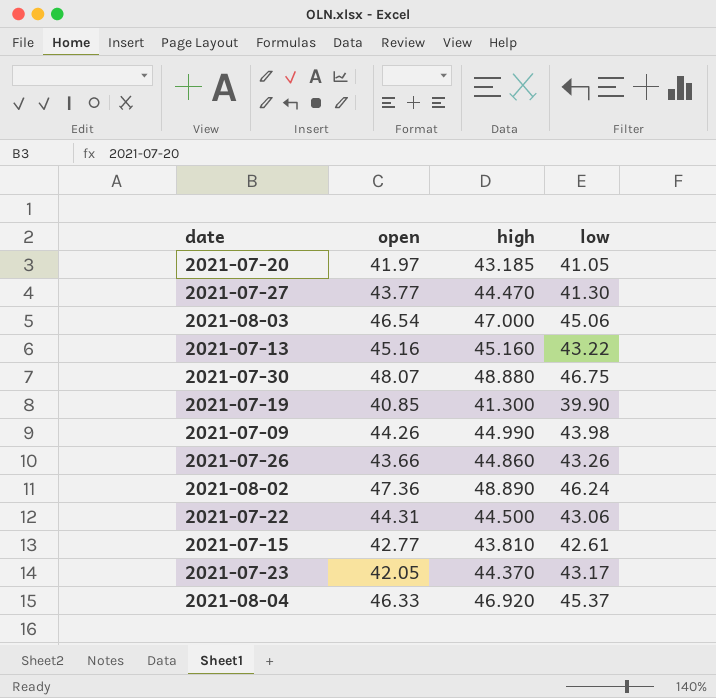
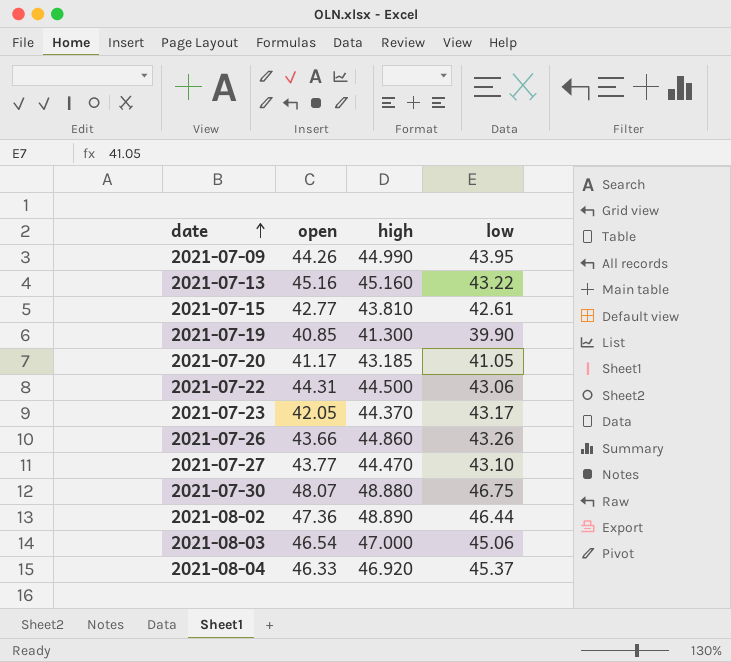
row order: none -> date ascending
2021-07-09 | low: 43.98 -> 43.95
2021-07-20 | open: 41.97 -> 41.17
2021-07-27 | low: 41.30 -> 43.10
2021-08-02 | low: 46.24 -> 46.44

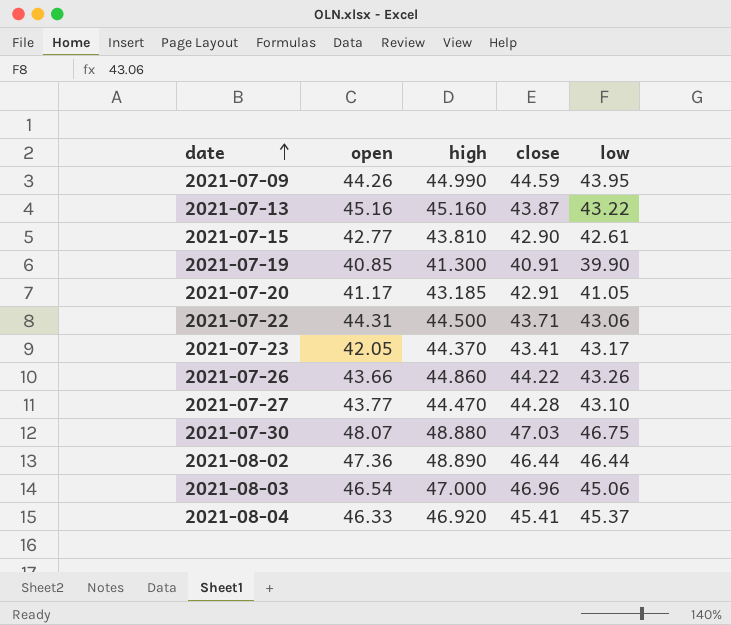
column close | position: none -> 4

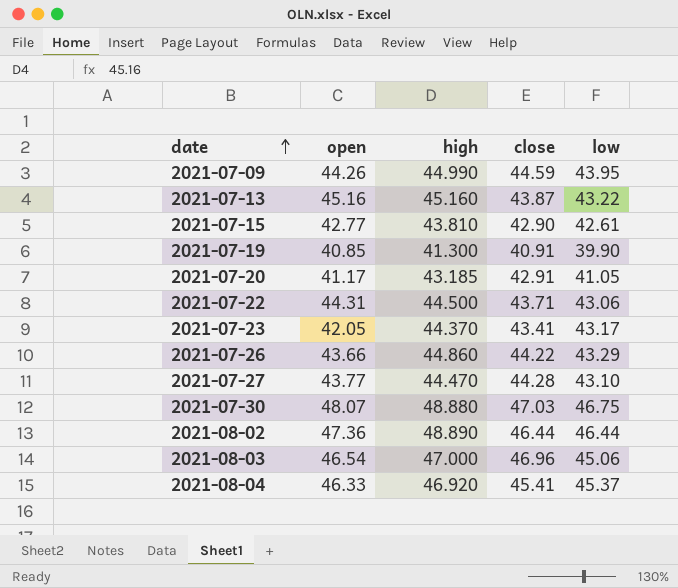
2021-07-26 | low: 43.26 -> 43.29

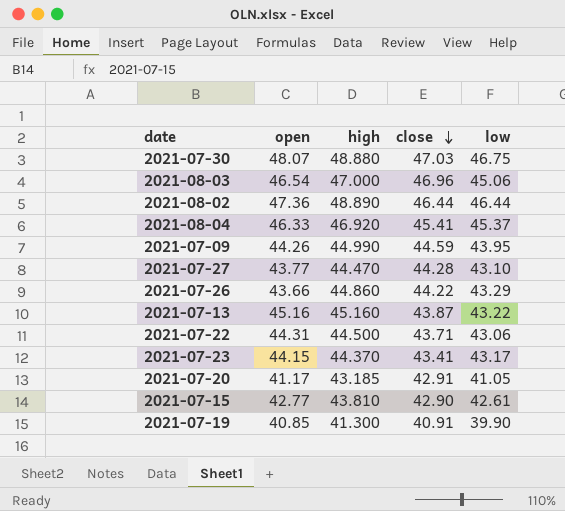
row order: date ascending -> close descending
2021-07-23 | open: 42.05 -> 44.15

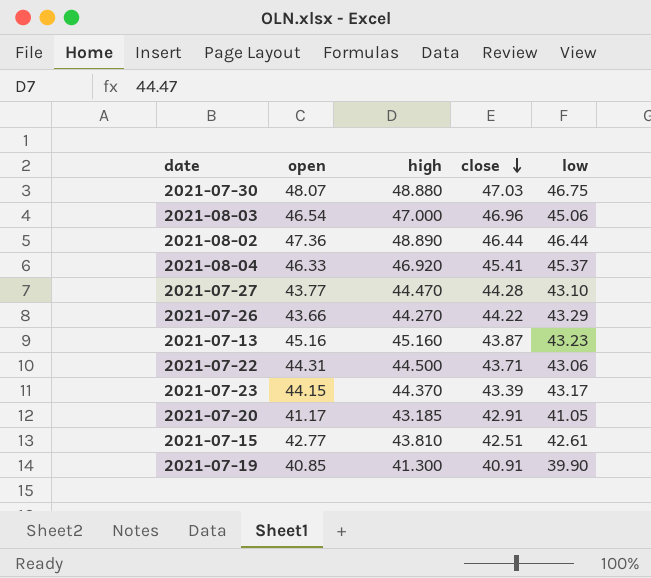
row 2021-07-09: 44.26 | 44.990 | 44.59 | 43.95 -> none
2021-07-26 | high: 44.860 -> 44.270
2021-07-13 | low: 43.22 -> 43.23
2021-07-23 | close: 43.41 -> 43.39
2021-07-15 | close: 42.90 -> 42.51

